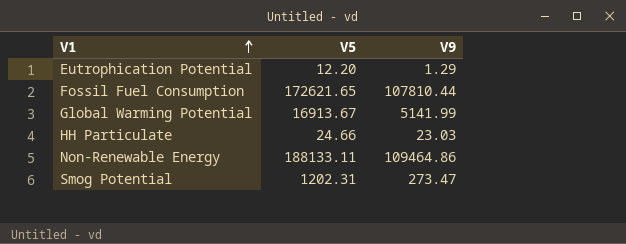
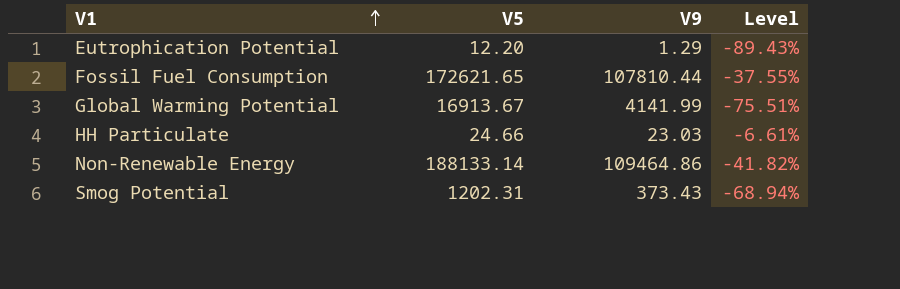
column Level | formula: none -> ([V9] - [V5]) / [V5]
Global Warming Potential | V9: 5141.99 -> 4141.99
Non-Renewable Energy | V5: 188133.11 -> 188133.14
Smog Potential | V9: 273.47 -> 373.43

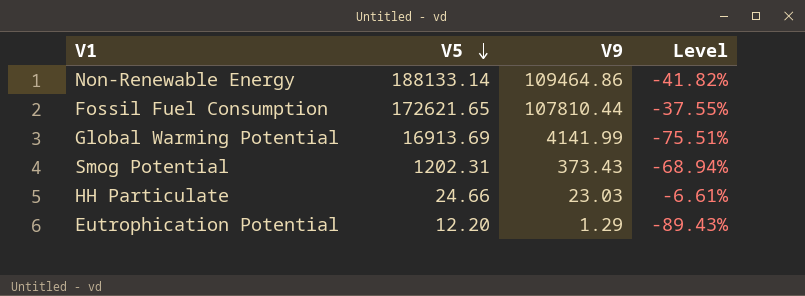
row order: V1 ascending -> V5 descending
Global Warming Potential | V5: 16913.67 -> 16913.69

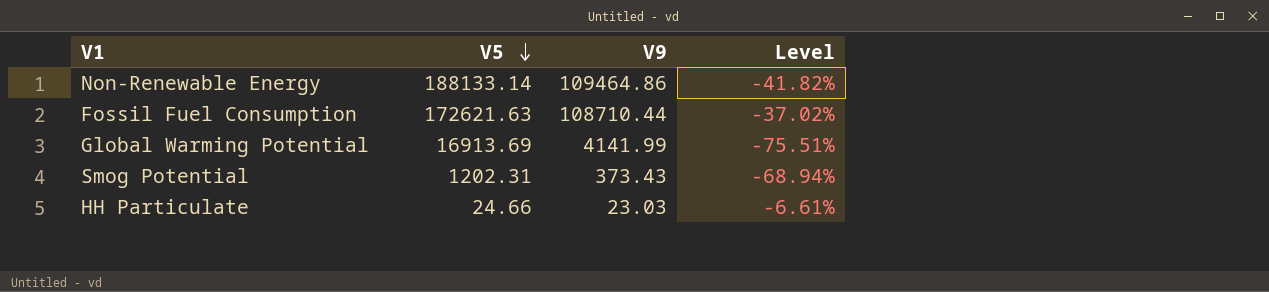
row Eutrophication Potential: 12.20 | 1.29 | -89.43% -> none
Fossil Fuel Consumption | V5: 172621.65 -> 172621.63
Fossil Fuel Consumption | V9: 107810.44 -> 108710.44
Fossil Fuel Consumption | Level: -37.55% -> -37.02%

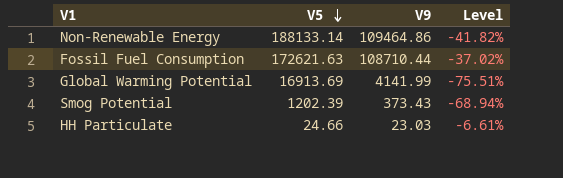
Smog Potential | V5: 1202.31 -> 1202.39

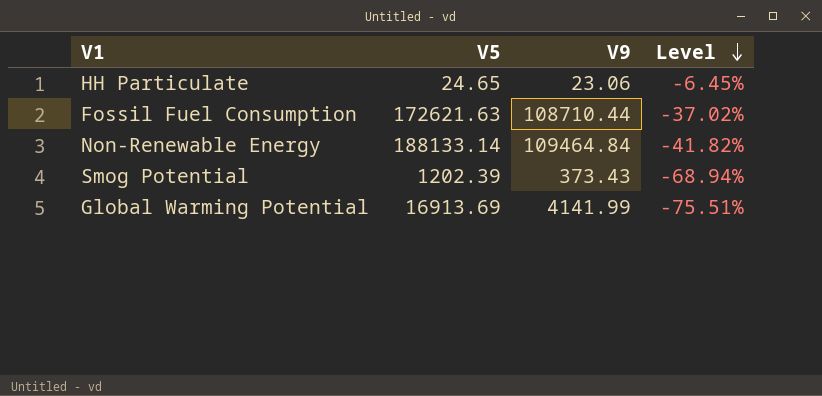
row order: V5 descending -> Level descending
HH Particulate | V5: 24.66 -> 24.65
HH Particulate | V9: 23.03 -> 23.06
HH Particulate | Level: -6.61% -> -6.45%
Non-Renewable Energy | V9: 109464.86 -> 109464.84

